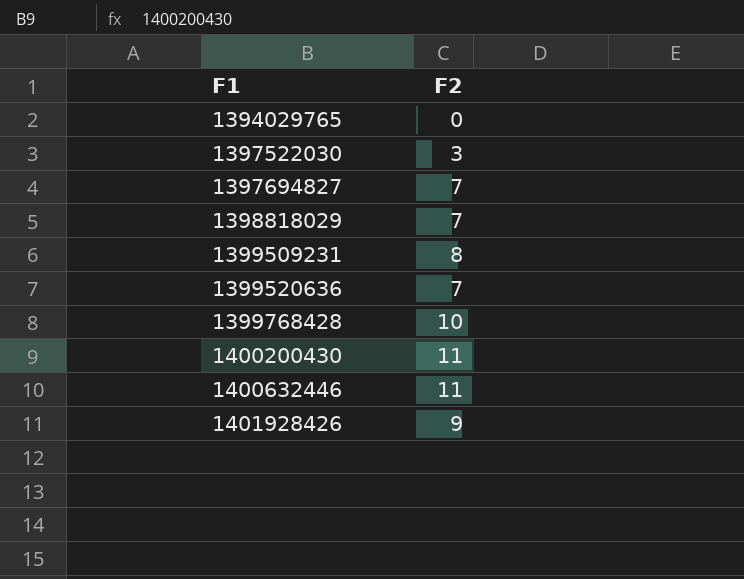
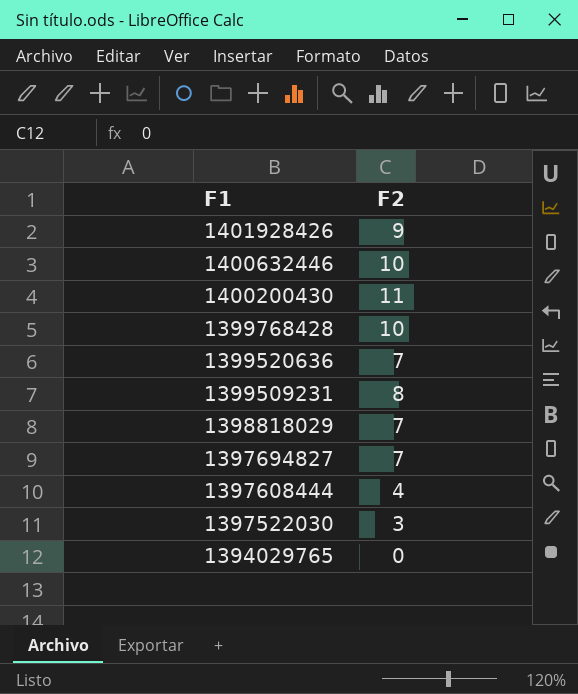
row order: F1 ascending -> F1 descending
1400632446 | F2: 11 -> 10
row 1397608444: none -> 4

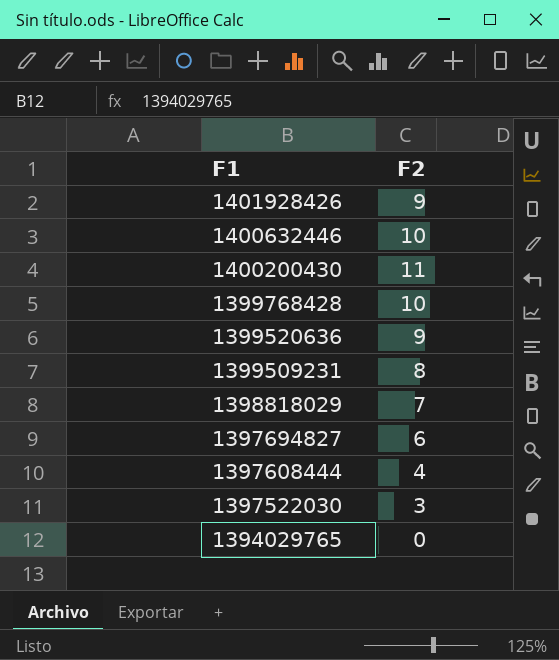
1399520636 | F2: 7 -> 9
1397694827 | F2: 7 -> 6

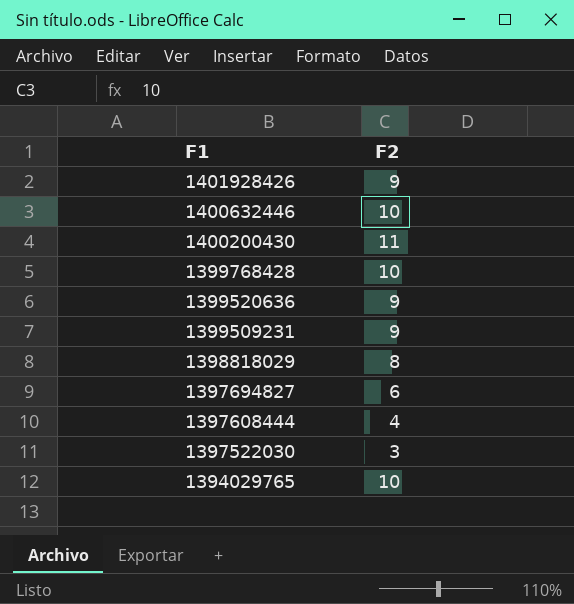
1399509231 | F2: 8 -> 9
1398818029 | F2: 7 -> 8
1394029765 | F2: 0 -> 10

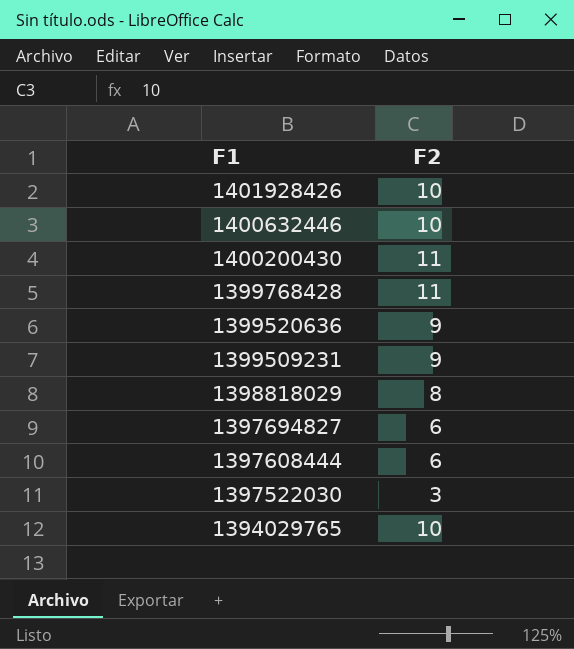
1401928426 | F2: 9 -> 10
1399768428 | F2: 10 -> 11
1397608444 | F2: 4 -> 6

